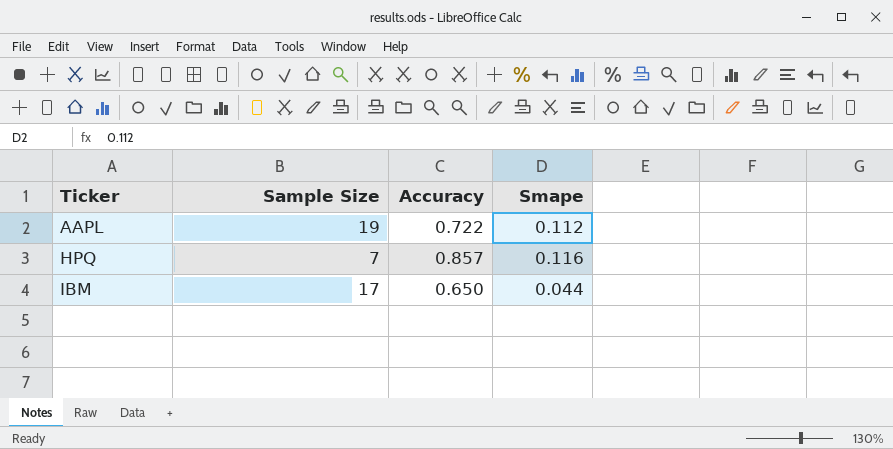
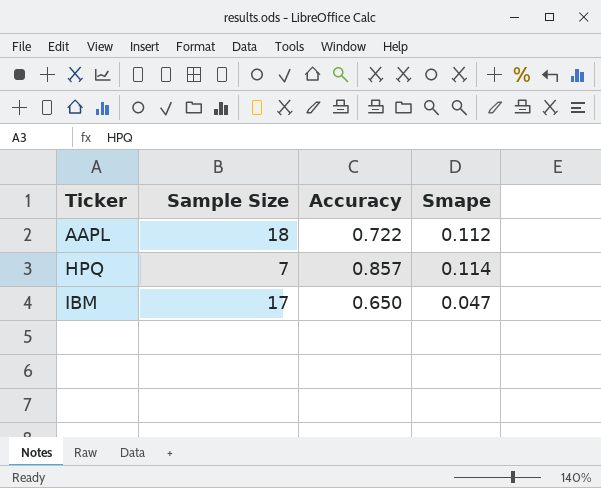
AAPL | Sample Size: 19 -> 18
HPQ | Smape: 0.116 -> 0.114
IBM | Smape: 0.044 -> 0.047

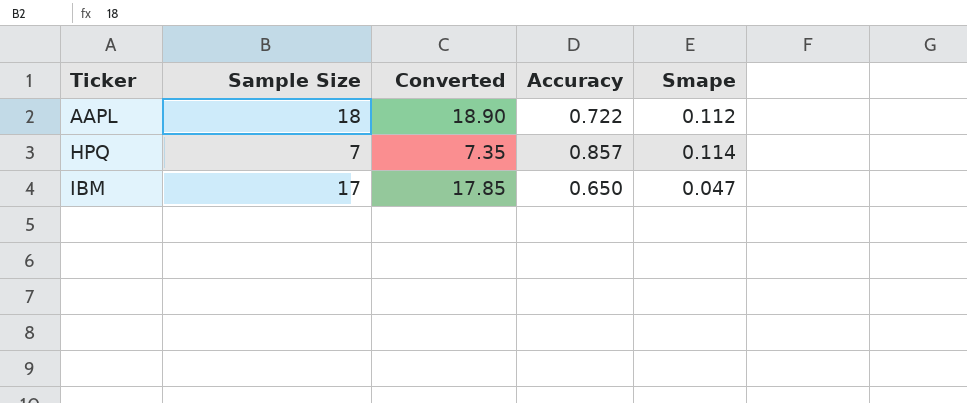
column Converted | formula: none -> [Sample Size] * 1.05

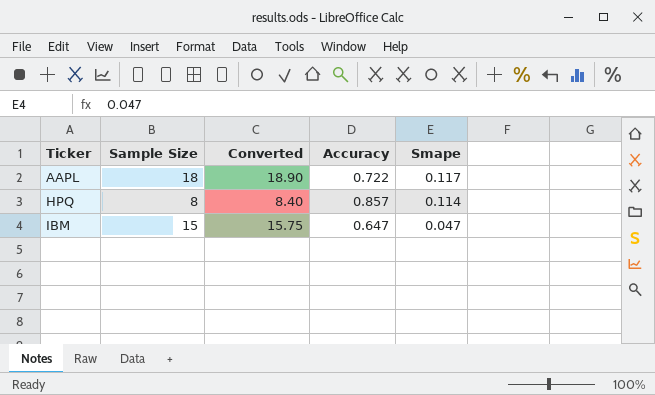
AAPL | Smape: 0.112 -> 0.117
HPQ | Sample Size: 7 -> 8
HPQ | Converted: 7.35 -> 8.40
IBM | Sample Size: 17 -> 15
IBM | Converted: 17.85 -> 15.75
IBM | Accuracy: 0.650 -> 0.647

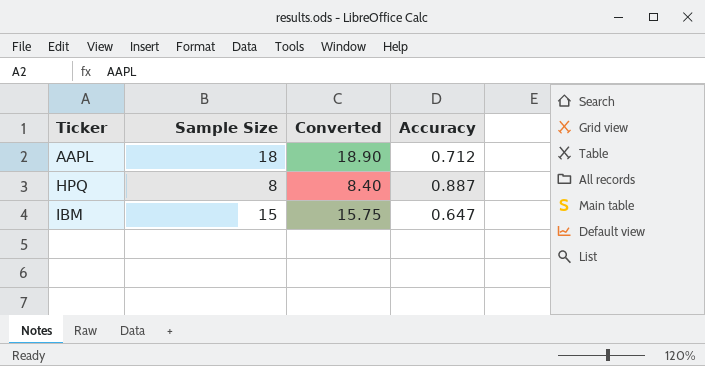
column Smape | position: 5 -> none
AAPL | Accuracy: 0.722 -> 0.712
HPQ | Accuracy: 0.857 -> 0.887

